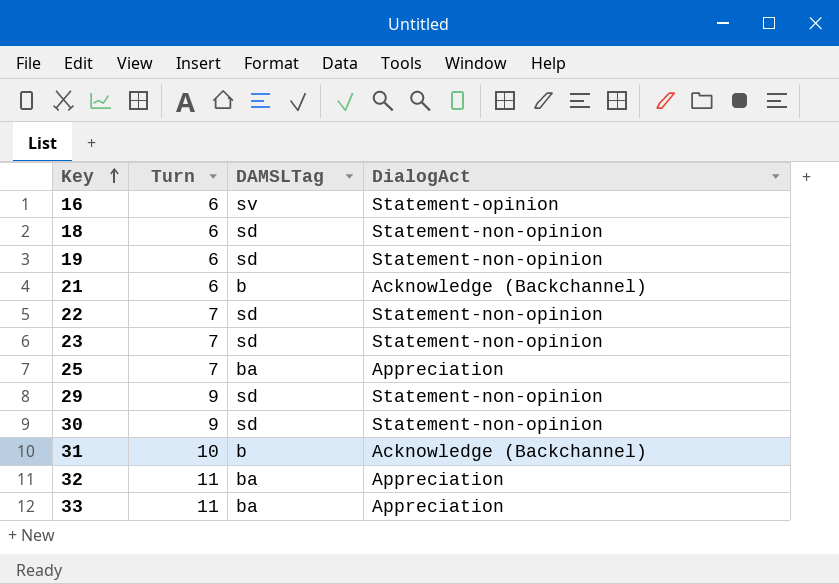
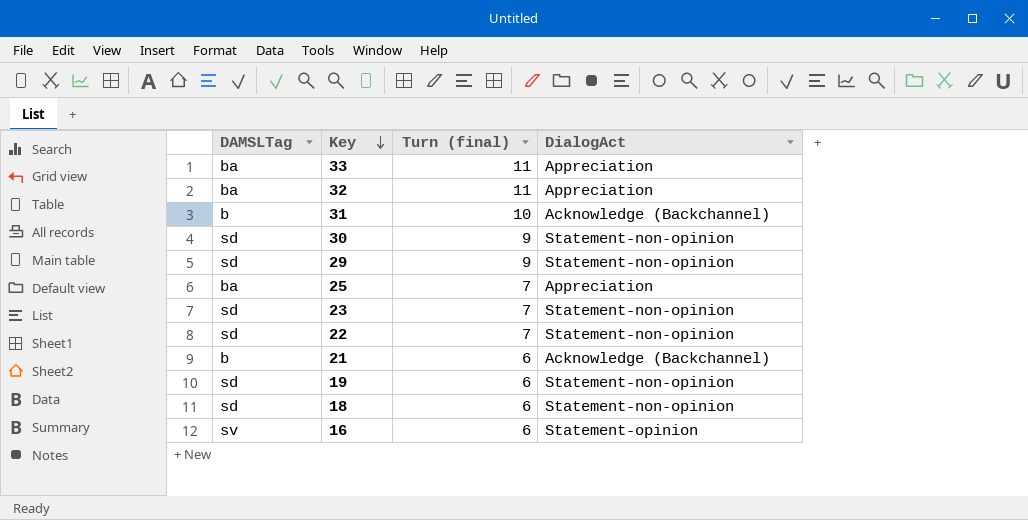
row order: Key ascending -> Key descending
column DAMSLTag | position: 3 -> 1
column name: Turn -> Turn (final)

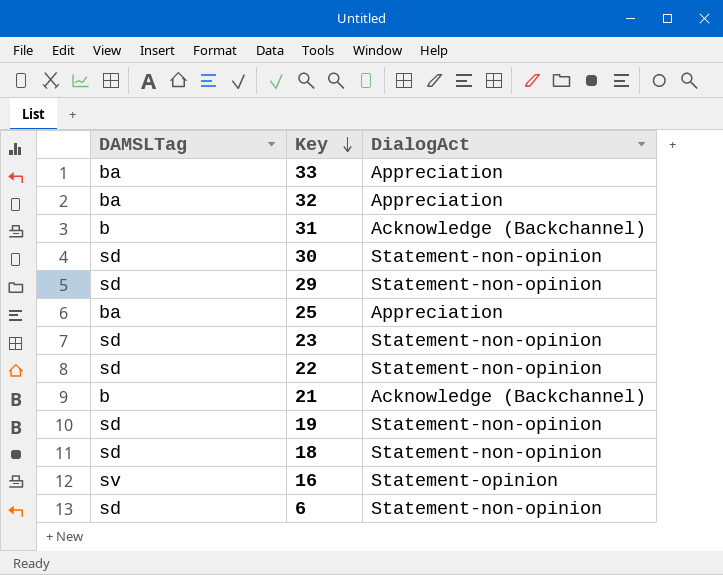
column Turn (final) | position: 3 -> none
row 6: none -> sd | Statement-non-opinion

